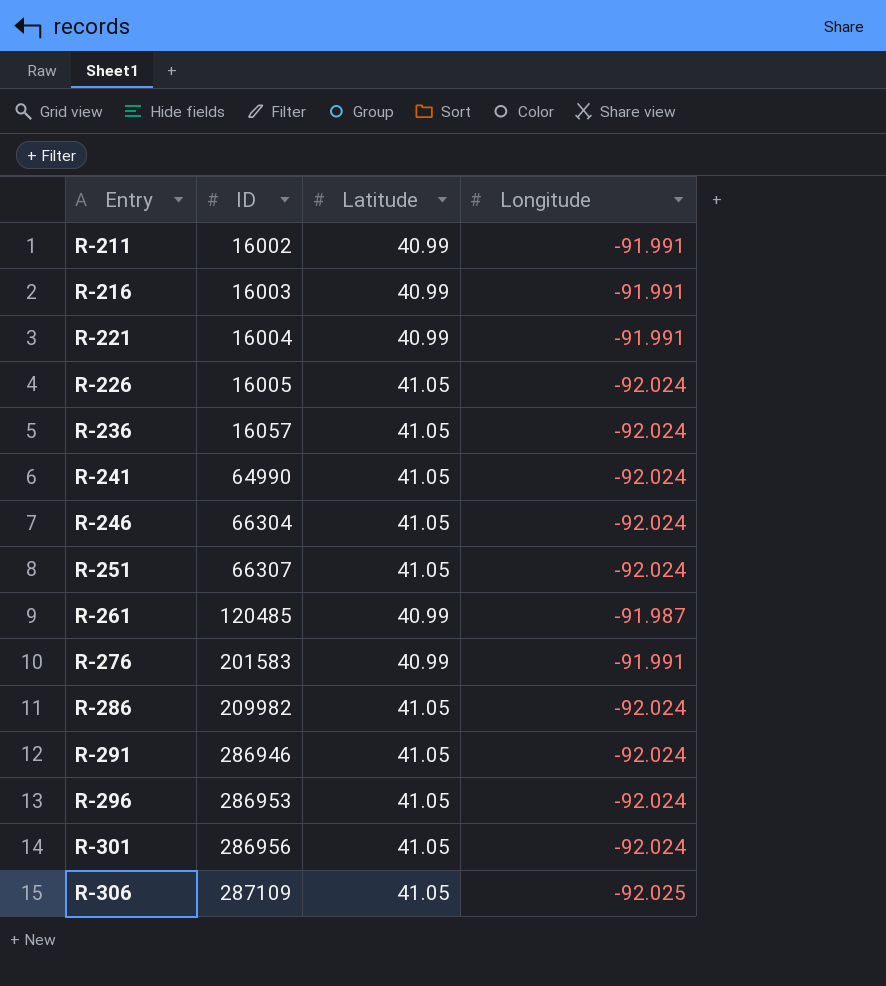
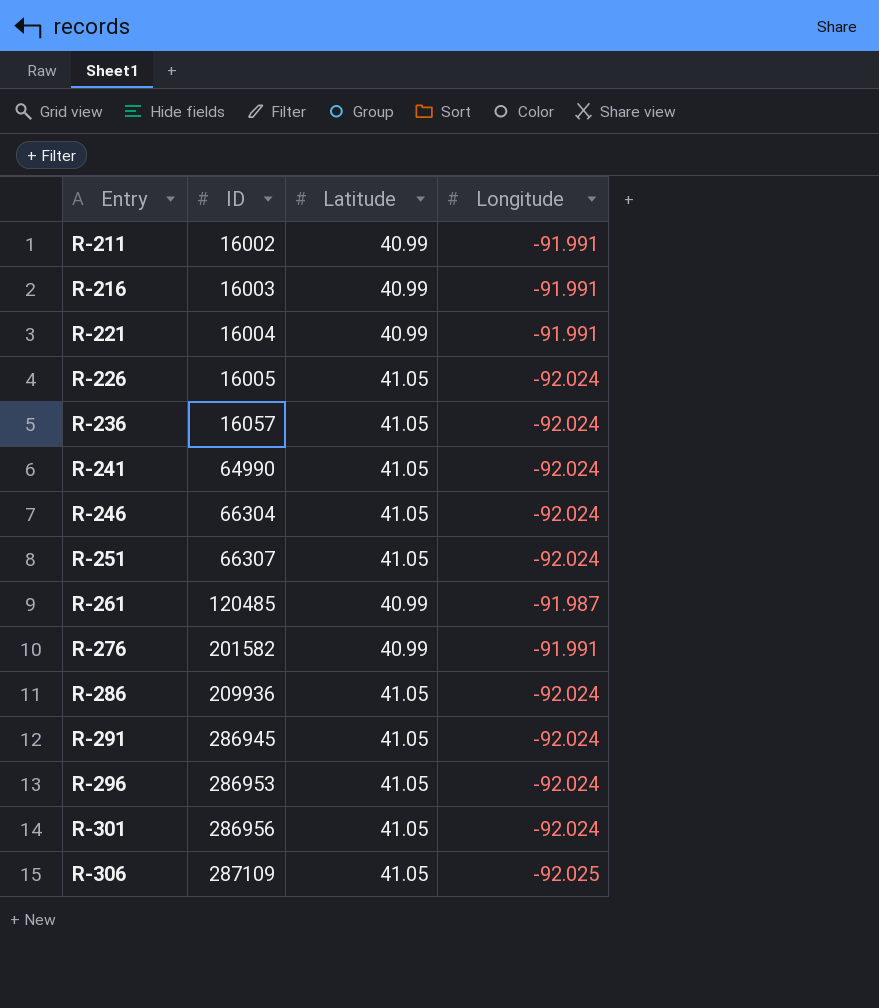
R-276 | ID: 201583 -> 201582
R-286 | ID: 209982 -> 209936
R-291 | ID: 286946 -> 286945

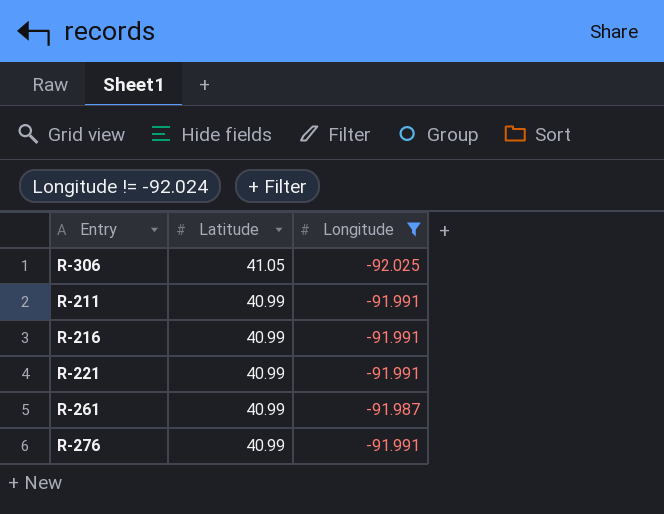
filter: none -> Longitude != -92.024
row order: Entry ascending -> Latitude descending
column ID | position: 2 -> none

